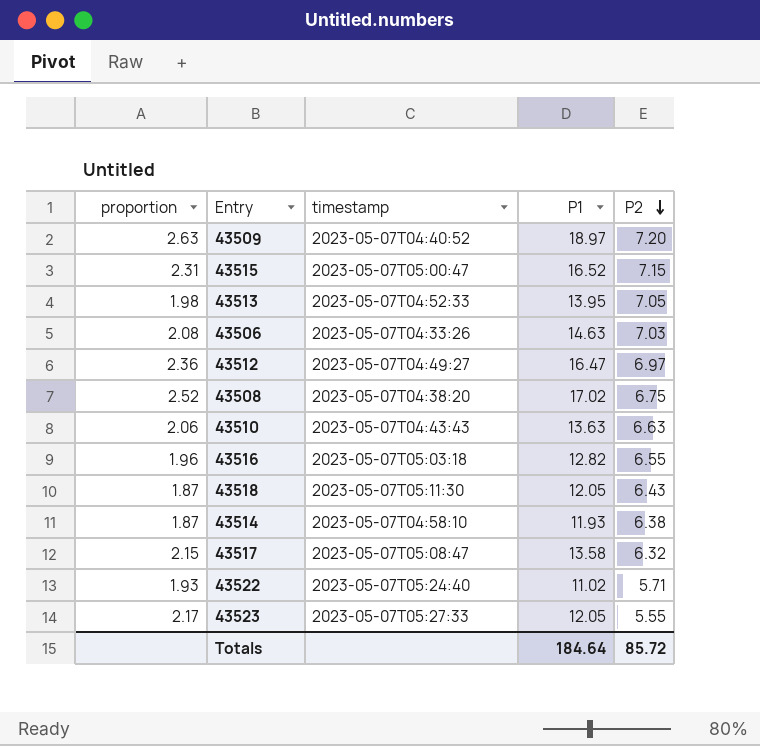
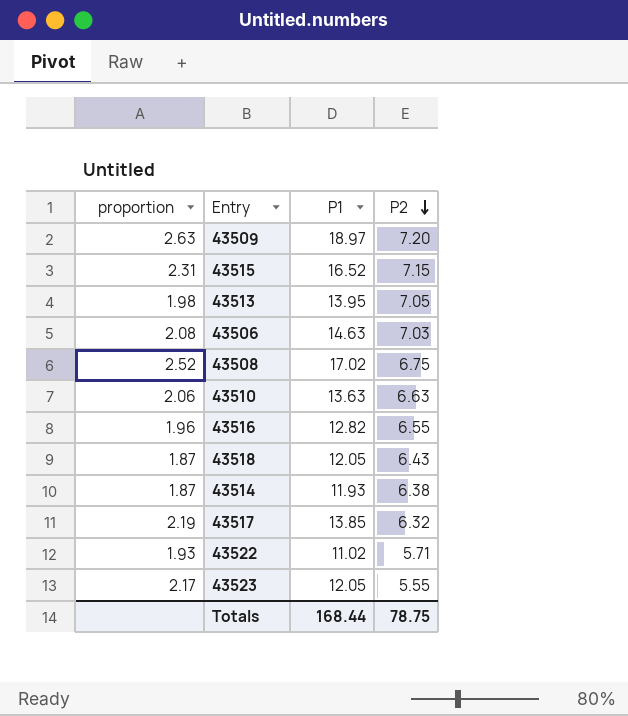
column timestamp | position: 3 -> none
row 43512: 2.36 | 2023-05-07T04:49:27 | 16.47 | 6.97 -> none
43517 | proportion: 2.15 -> 2.19
43517 | P1: 13.58 -> 13.85
Totals | P1: 184.64 -> 168.44
Totals | P2: 85.72 -> 78.75

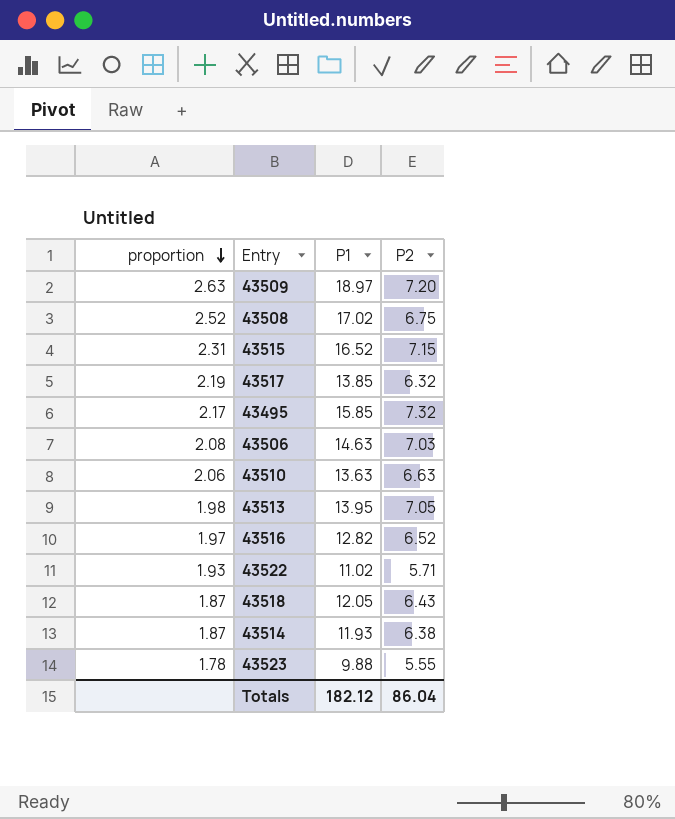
row order: P2 descending -> proportion descending
row 43495: none -> 2.17 | 15.85 | 7.32
43516 | proportion: 1.96 -> 1.97
43516 | P2: 6.55 -> 6.52
43523 | proportion: 2.17 -> 1.78
43523 | P1: 12.05 -> 9.88
Totals | P1: 168.44 -> 182.12
Totals | P2: 78.75 -> 86.04

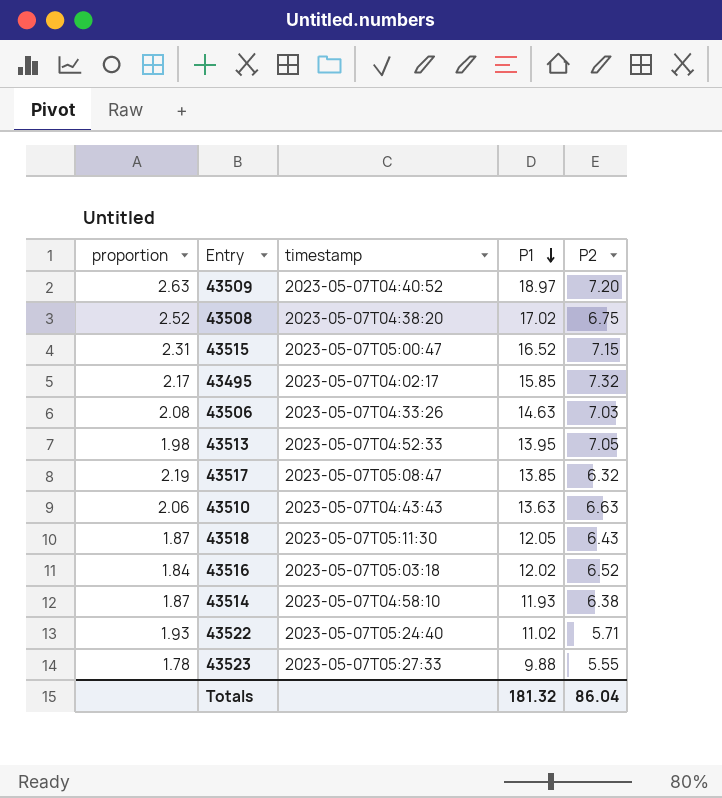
row order: proportion descending -> P1 descending
column timestamp | position: none -> 3
43516 | proportion: 1.97 -> 1.84
43516 | P1: 12.82 -> 12.02
Totals | P1: 182.12 -> 181.32

